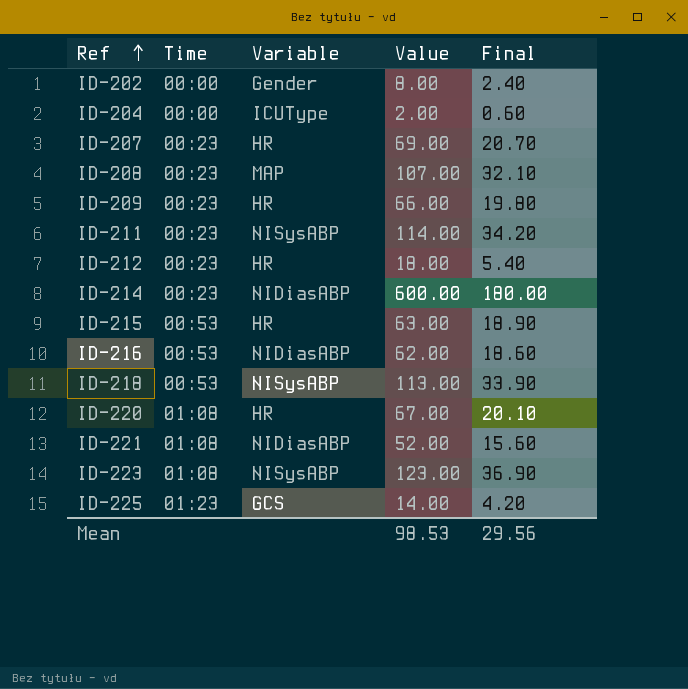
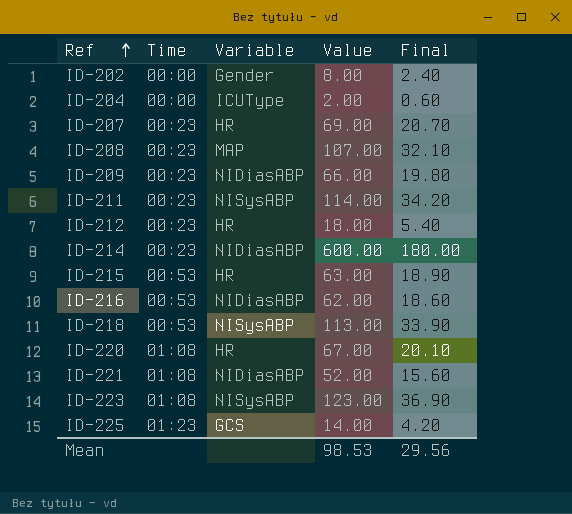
ID-209 | Variable: HR -> NIDiasABP

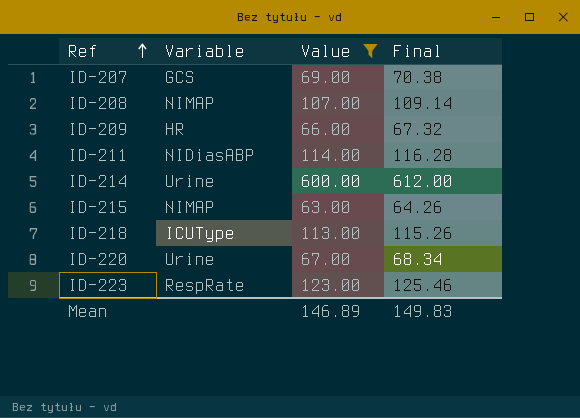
filter: none -> Value >= 63.00
column Time | position: 2 -> none
column Final | formula: [Value] * 0.3 -> [Value] * 1.02
ID-207 | Variable: HR -> GCS
ID-208 | Variable: MAP -> NIMAP
ID-209 | Variable: NIDiasABP -> HR
ID-211 | Variable: NISysABP -> NIDiasABP
ID-214 | Variable: NIDiasABP -> Urine
ID-215 | Variable: HR -> NIMAP
ID-218 | Variable: NISysABP -> ICUType
ID-220 | Variable: HR -> Urine
ID-223 | Variable: NISysABP -> RespRate
Mean | Value: 98.53 -> 146.89
Mean | Final: 29.56 -> 149.83

